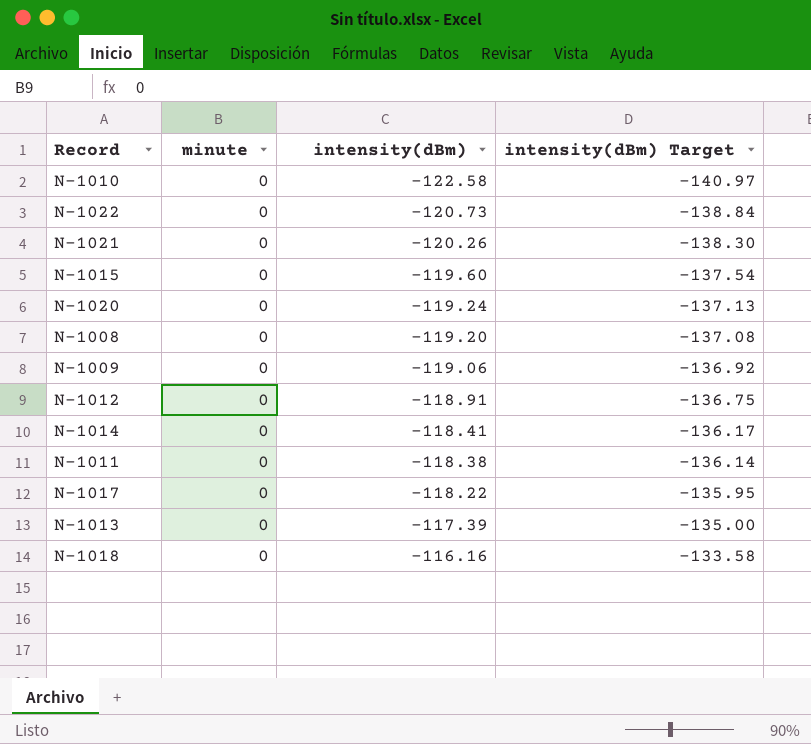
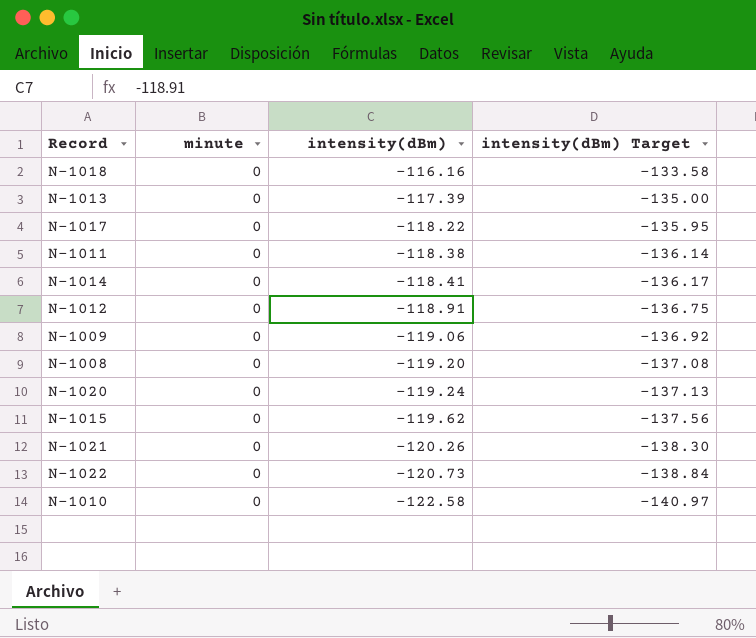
row order: intensity(dBm) ascending -> intensity(dBm) descending
N-1015 | intensity(dBm): -119.60 -> -119.62
N-1015 | intensity(dBm) Target: -137.54 -> -137.56

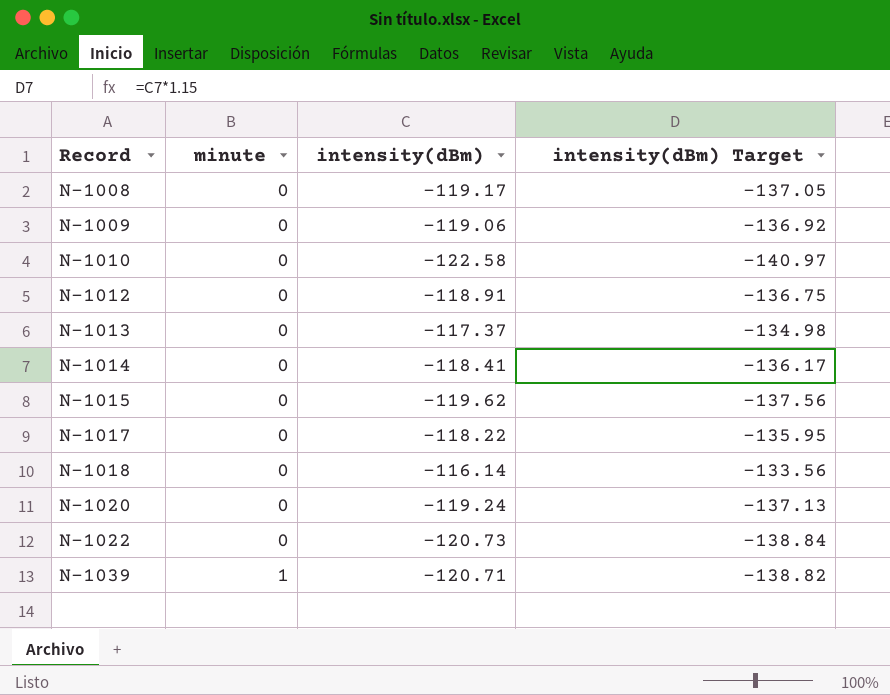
row order: intensity(dBm) descending -> Record ascending
row N-1011: 0 | -118.38 | -136.14 -> none
row N-1021: 0 | -120.26 | -138.30 -> none
N-1008 | intensity(dBm): -119.20 -> -119.17
N-1008 | intensity(dBm) Target: -137.08 -> -137.05
N-1013 | intensity(dBm): -117.39 -> -117.37
N-1013 | intensity(dBm) Target: -135.00 -> -134.98
N-1018 | intensity(dBm): -116.16 -> -116.14
N-1018 | intensity(dBm) Target: -133.58 -> -133.56
row N-1039: none -> 1 | -120.71 | -138.82

